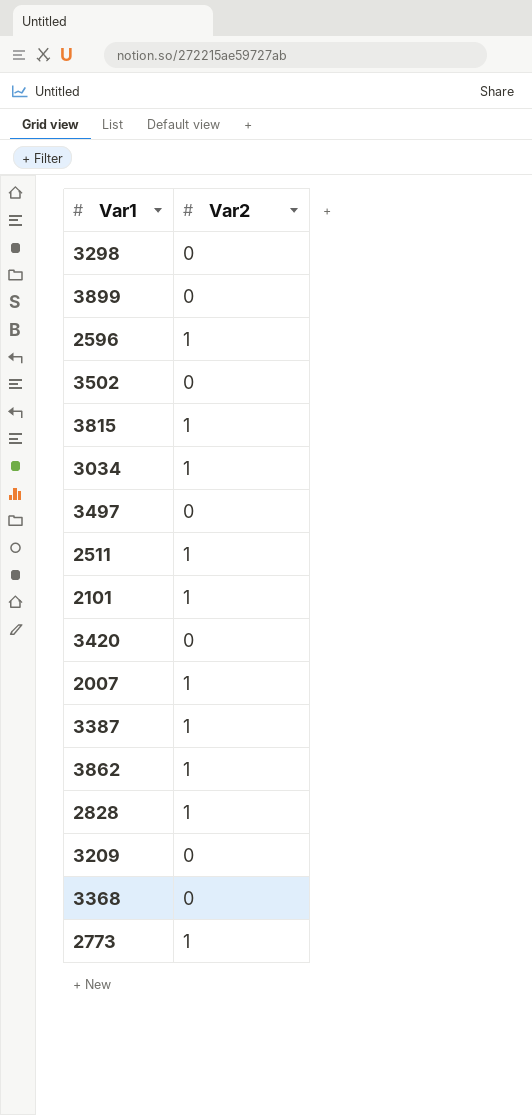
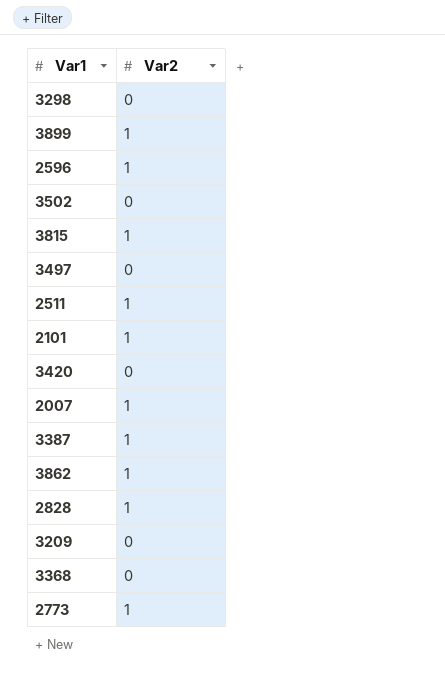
row 3034: 1 -> none
3899 | Var2: 0 -> 1

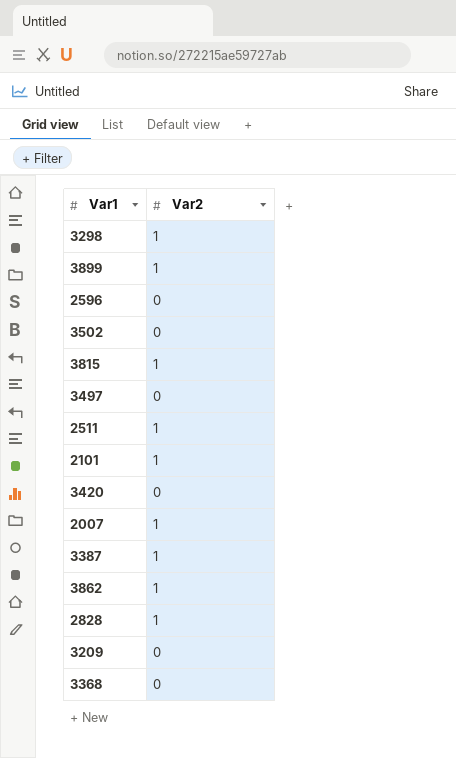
row 2773: 1 -> none
3298 | Var2: 0 -> 1
2596 | Var2: 1 -> 0

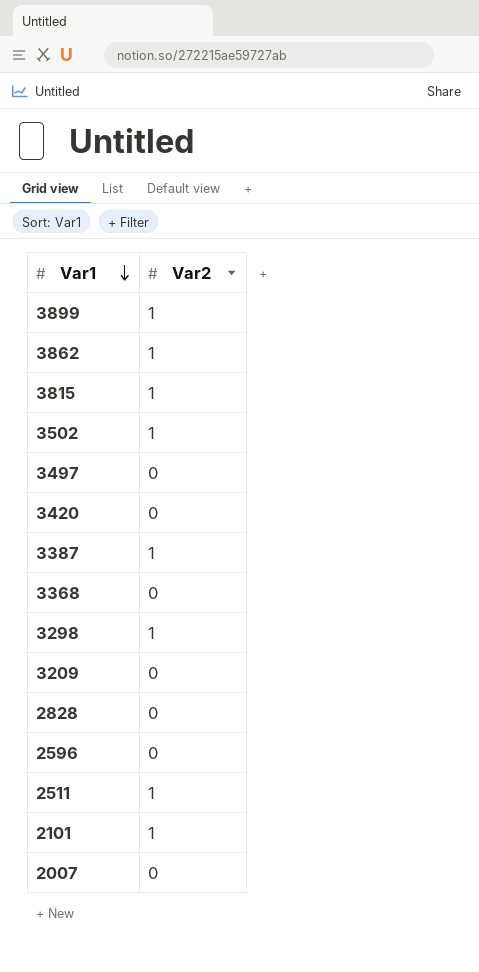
row order: none -> Var1 descending
3502 | Var2: 0 -> 1
2828 | Var2: 1 -> 0
2007 | Var2: 1 -> 0

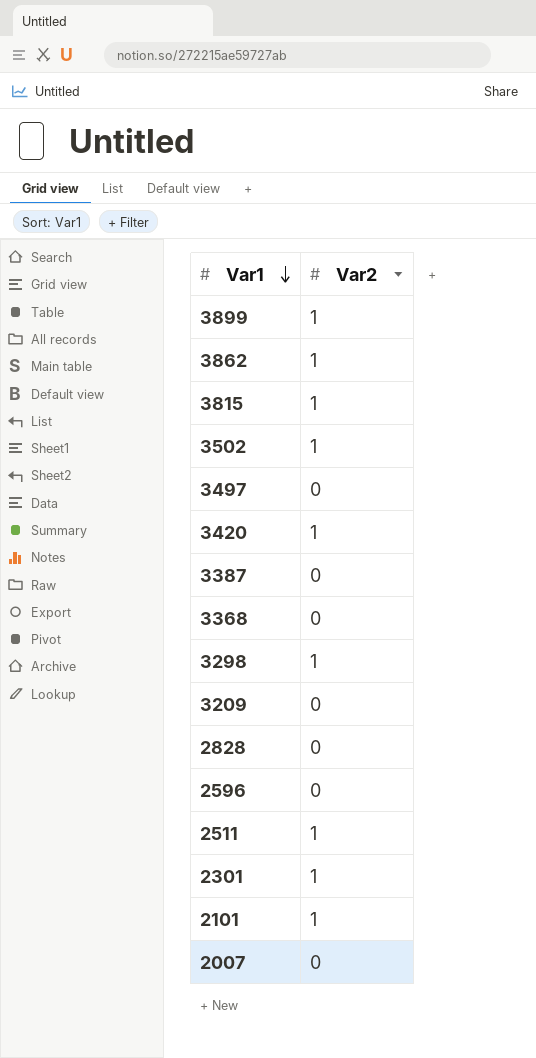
3420 | Var2: 0 -> 1
3387 | Var2: 1 -> 0
row 2301: none -> 1

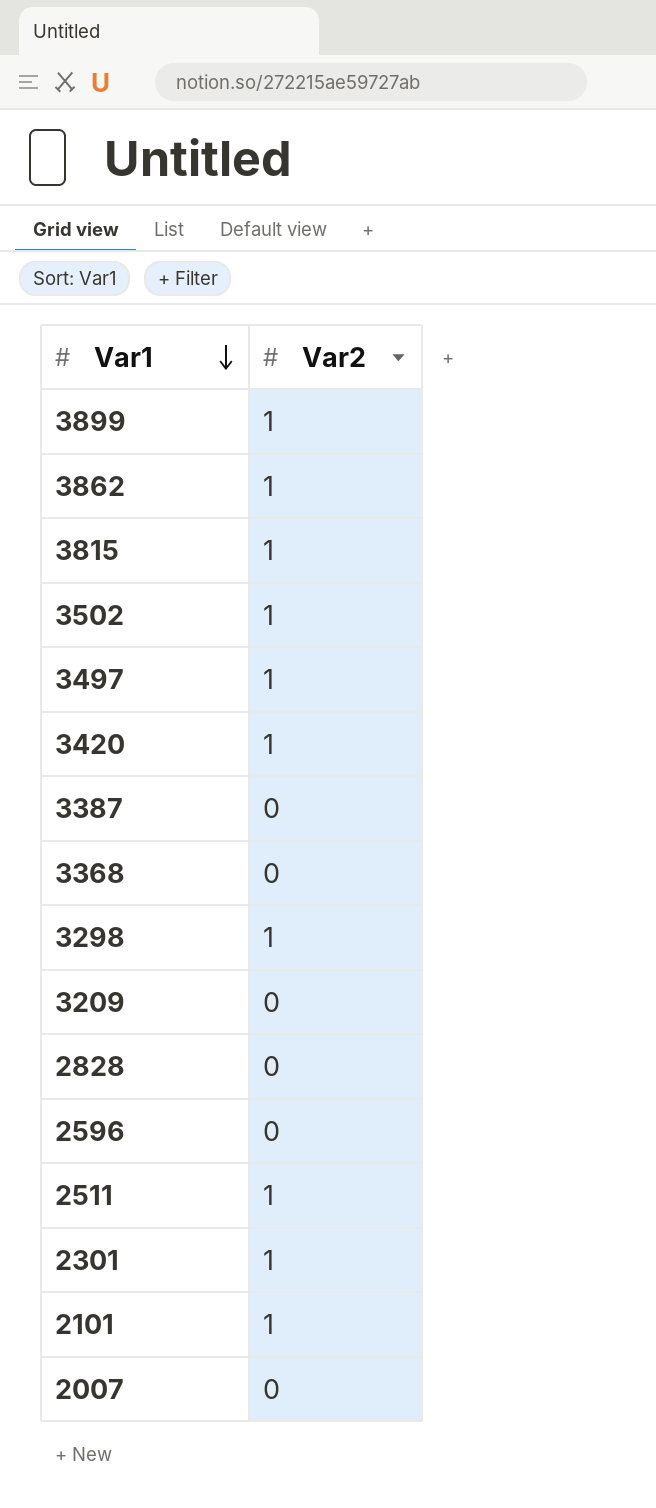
3497 | Var2: 0 -> 1

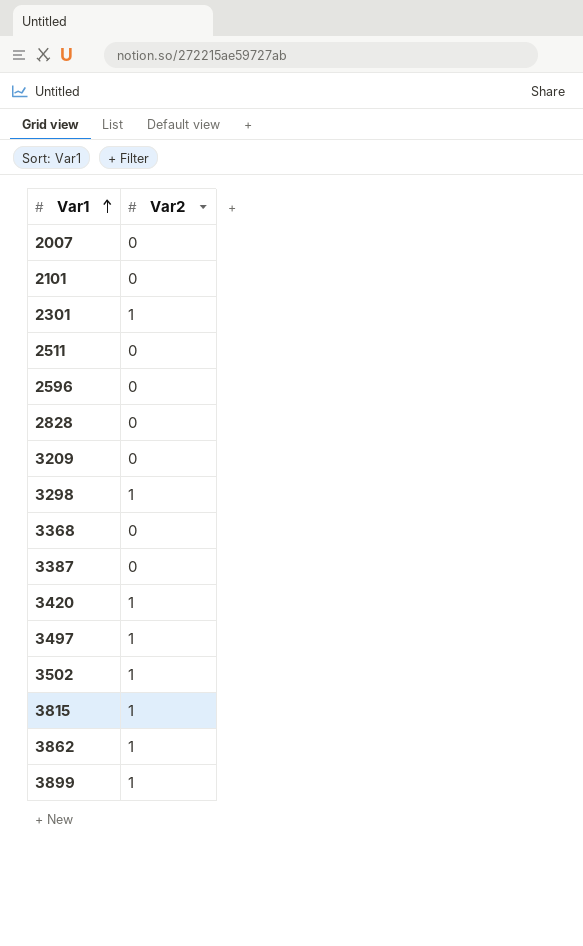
row order: Var1 descending -> Var1 ascending
2101 | Var2: 1 -> 0
2511 | Var2: 1 -> 0

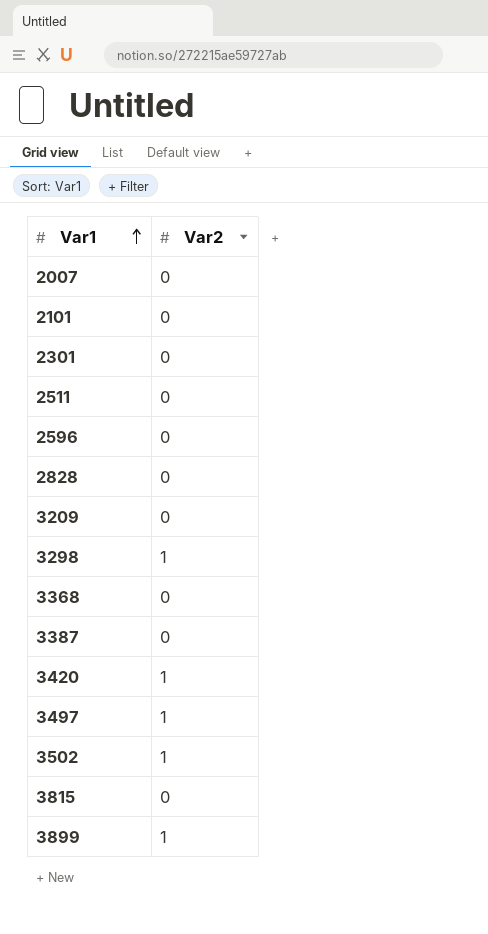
row 3862: 1 -> none
2301 | Var2: 1 -> 0
3815 | Var2: 1 -> 0

